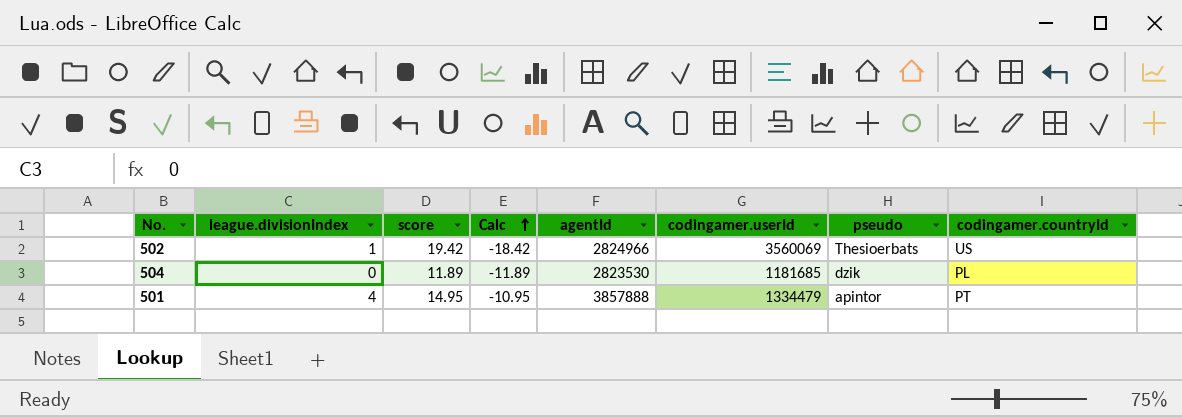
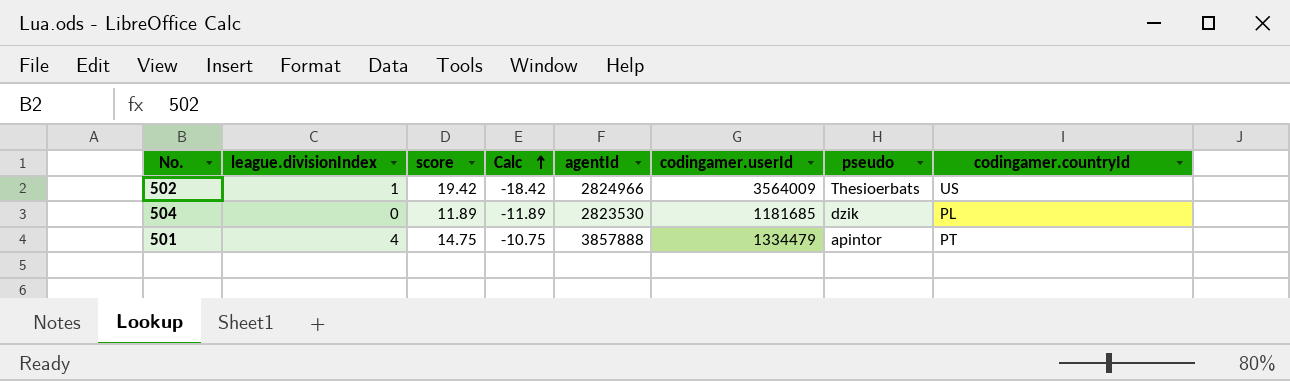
502 | codingamer.userId: 3560069 -> 3564009
501 | score: 14.95 -> 14.75
501 | Calc: -10.95 -> -10.75

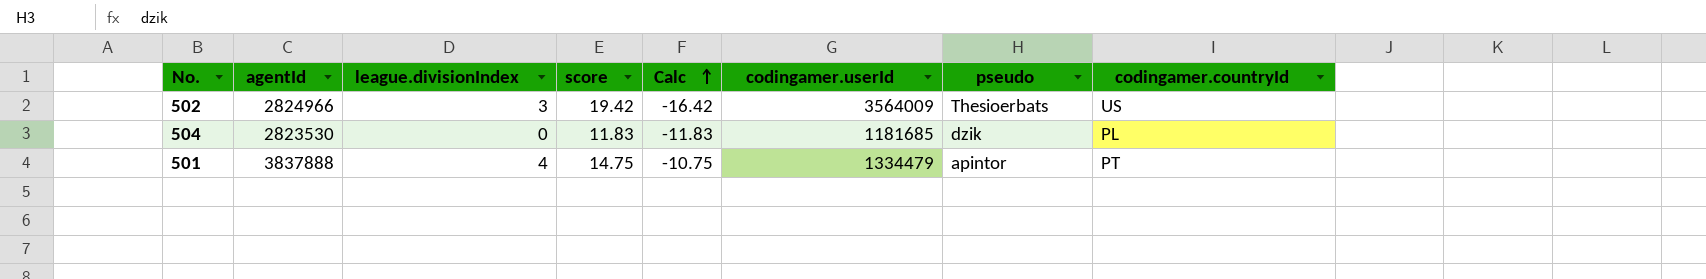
column agentId | position: 5 -> 2
502 | league.divisionIndex: 1 -> 3
502 | Calc: -18.42 -> -16.42
504 | score: 11.89 -> 11.83
504 | Calc: -11.89 -> -11.83
501 | agentId: 3857888 -> 3837888

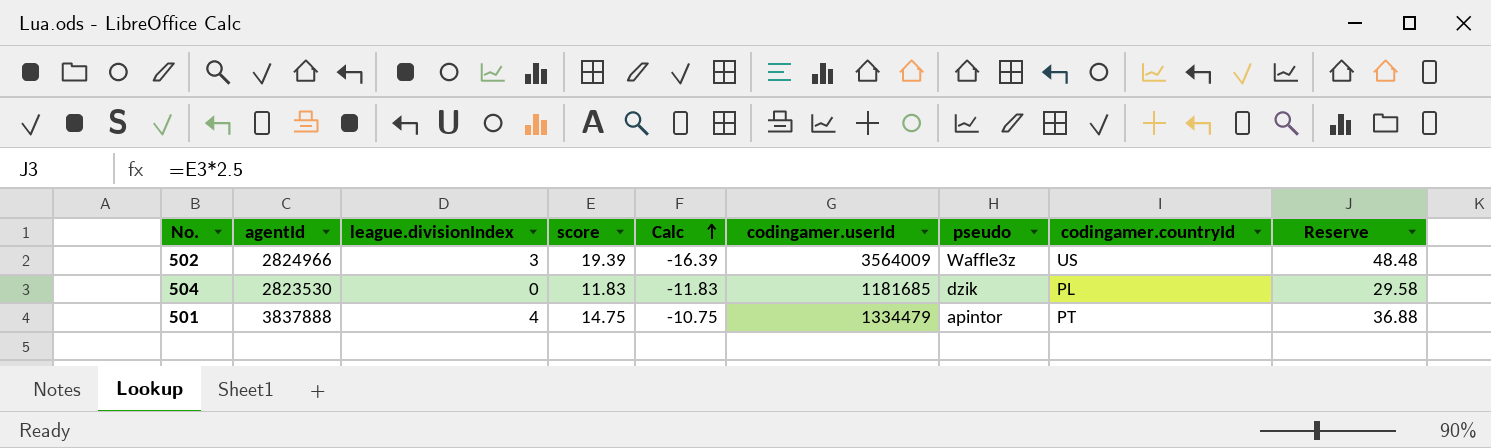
column Reserve | formula: none -> [score] * 2.5
502 | score: 19.42 -> 19.39
502 | Calc: -16.42 -> -16.39
502 | pseudo: Thesioerbats -> Waffle3z

